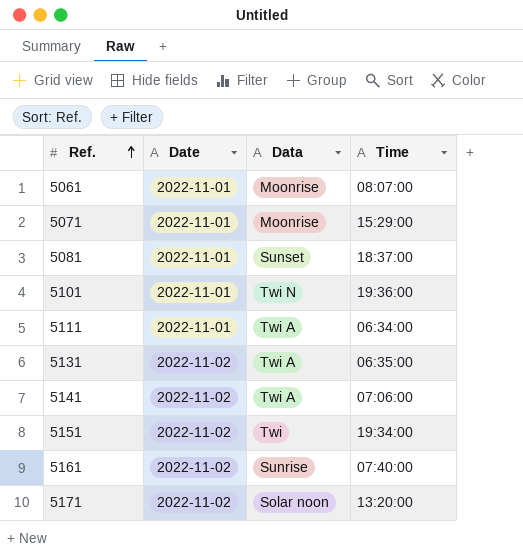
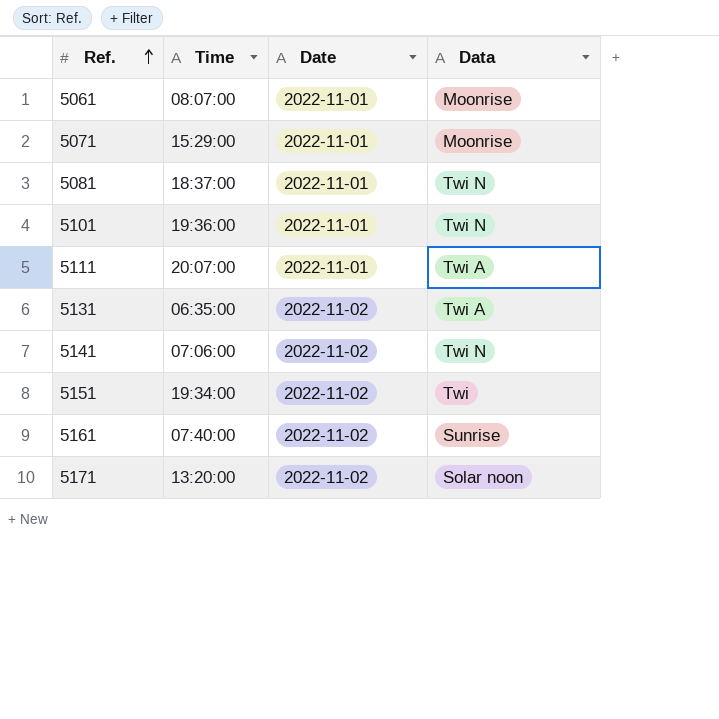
column Time | position: 4 -> 2
5081 | Data: Sunset -> Twi N
5111 | Time: 06:34:00 -> 20:07:00
5141 | Data: Twi A -> Twi N

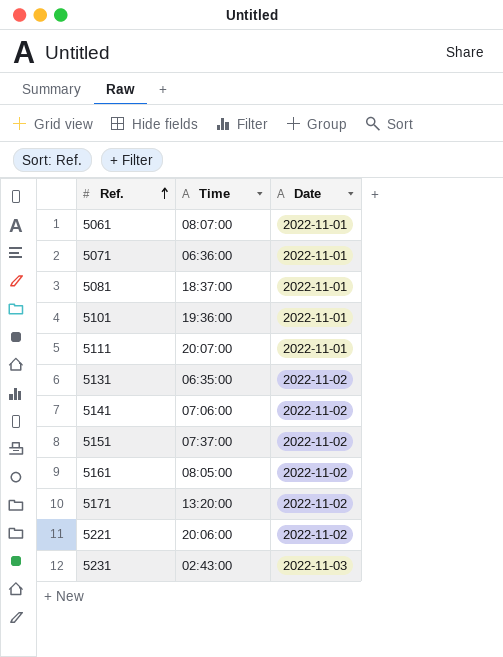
column Data | position: 4 -> none
5071 | Time: 15:29:00 -> 06:36:00
5151 | Time: 19:34:00 -> 07:37:00
5161 | Time: 07:40:00 -> 08:05:00
row 5221: none -> 20:06:00 | 2022-11-02
row 5231: none -> 02:43:00 | 2022-11-03

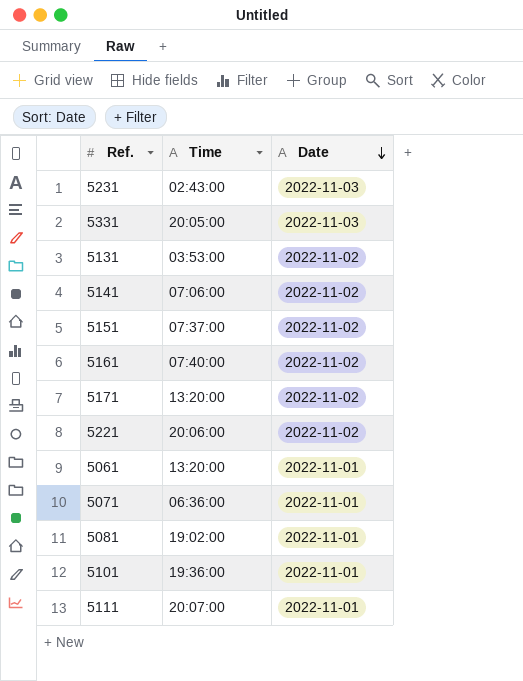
row order: Ref. ascending -> Date descending
row 5331: none -> 20:05:00 | 2022-11-03
5131 | Time: 06:35:00 -> 03:53:00
5161 | Time: 08:05:00 -> 07:40:00
5061 | Time: 08:07:00 -> 13:20:00
5081 | Time: 18:37:00 -> 19:02:00

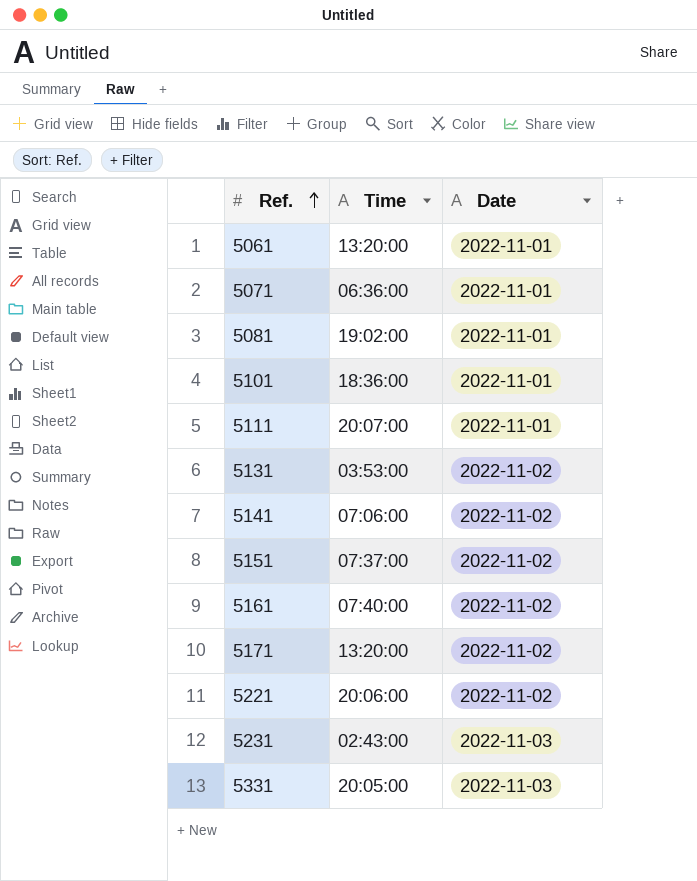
row order: Date descending -> Ref. ascending
5101 | Time: 19:36:00 -> 18:36:00

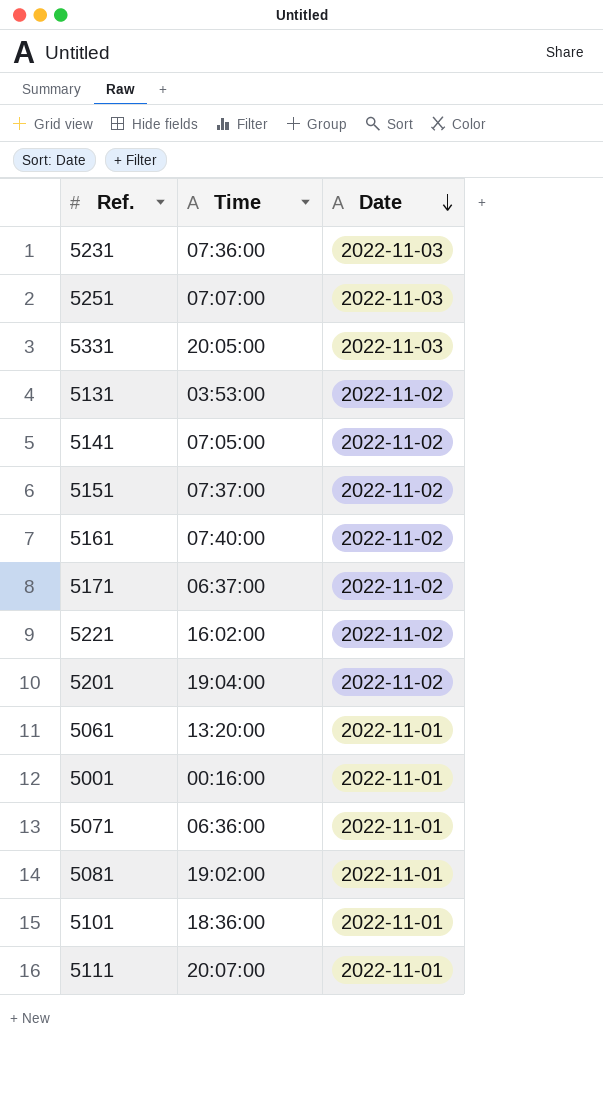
row order: Ref. ascending -> Date descending
5231 | Time: 02:43:00 -> 07:36:00
row 5251: none -> 07:07:00 | 2022-11-03
5141 | Time: 07:06:00 -> 07:05:00
5171 | Time: 13:20:00 -> 06:37:00
5221 | Time: 20:06:00 -> 16:02:00
row 5201: none -> 19:04:00 | 2022-11-02
row 5001: none -> 00:16:00 | 2022-11-01

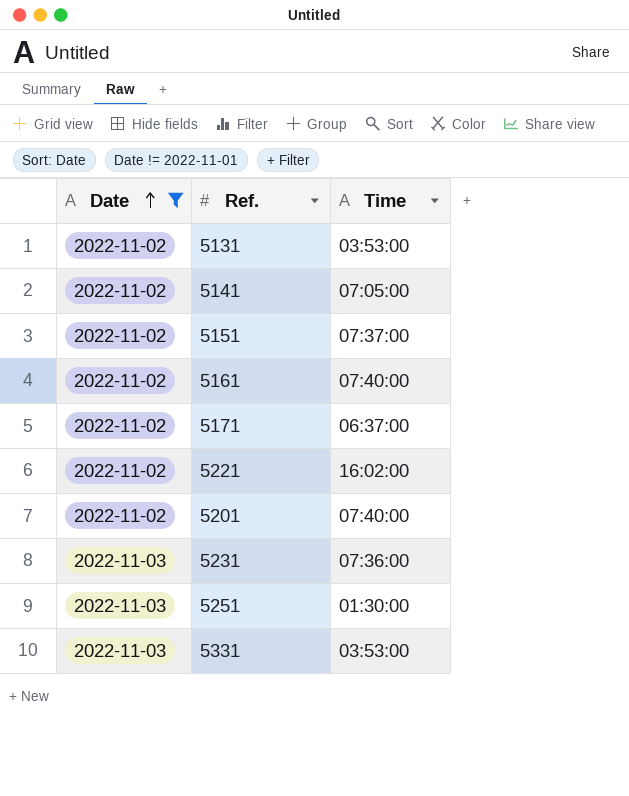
filter: none -> Date != 2022-11-01
row order: Date descending -> Date ascending
column Date | position: 3 -> 1
5201 | Time: 19:04:00 -> 07:40:00
5251 | Time: 07:07:00 -> 01:30:00
5331 | Time: 20:05:00 -> 03:53:00

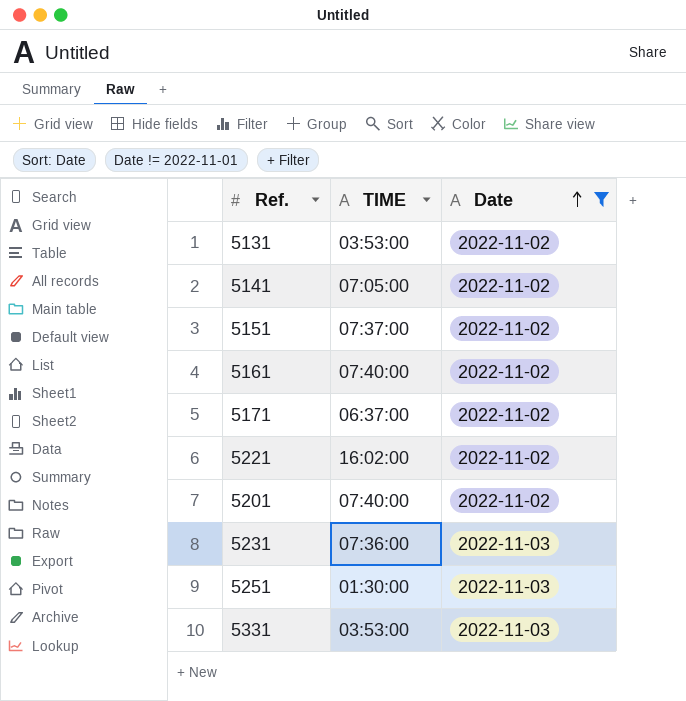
column name: Time -> TIME
column Date | position: 1 -> 3

